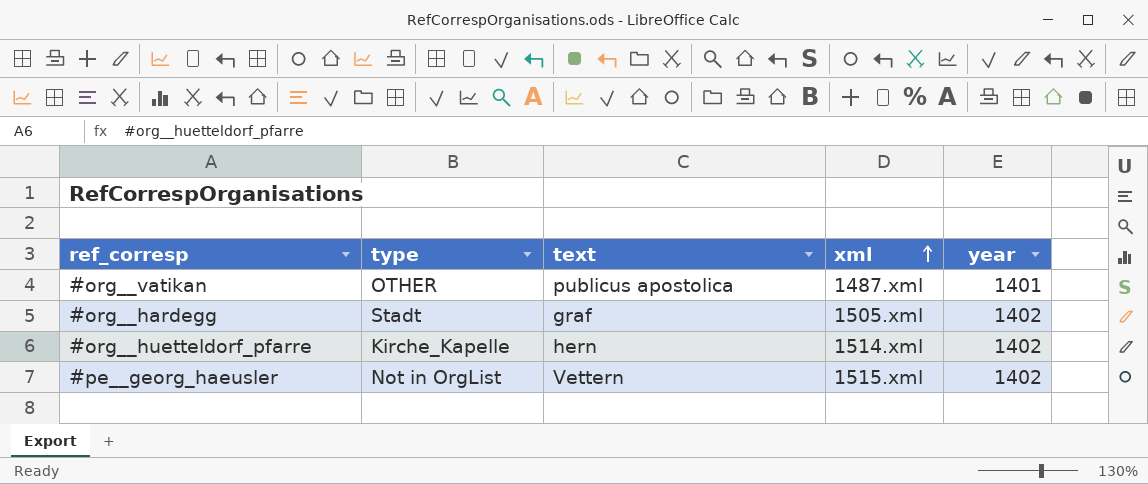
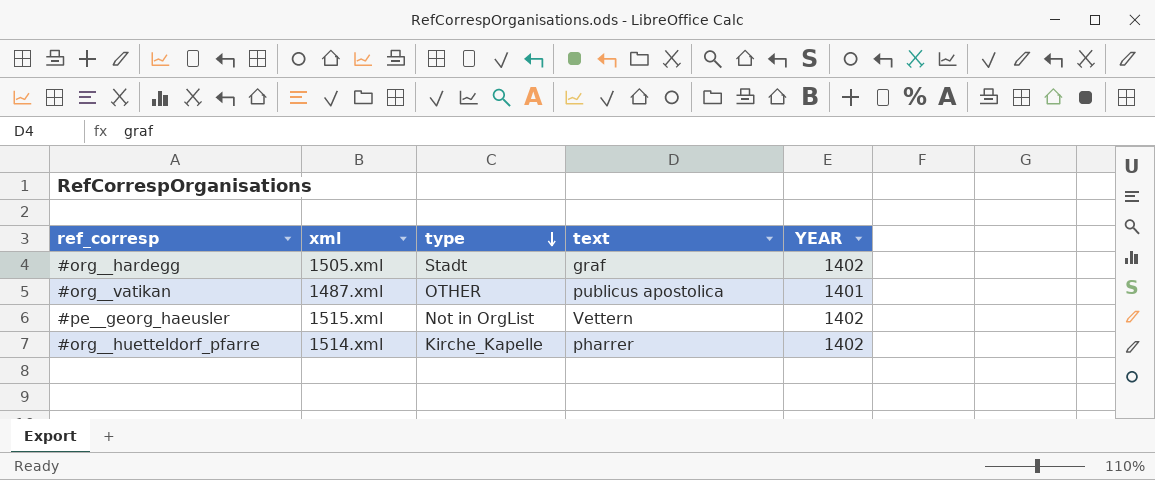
row order: xml ascending -> type descending
column xml | position: 4 -> 2
column name: year -> YEAR
#org__huetteldorf_pfarre | text: hern -> pharrer

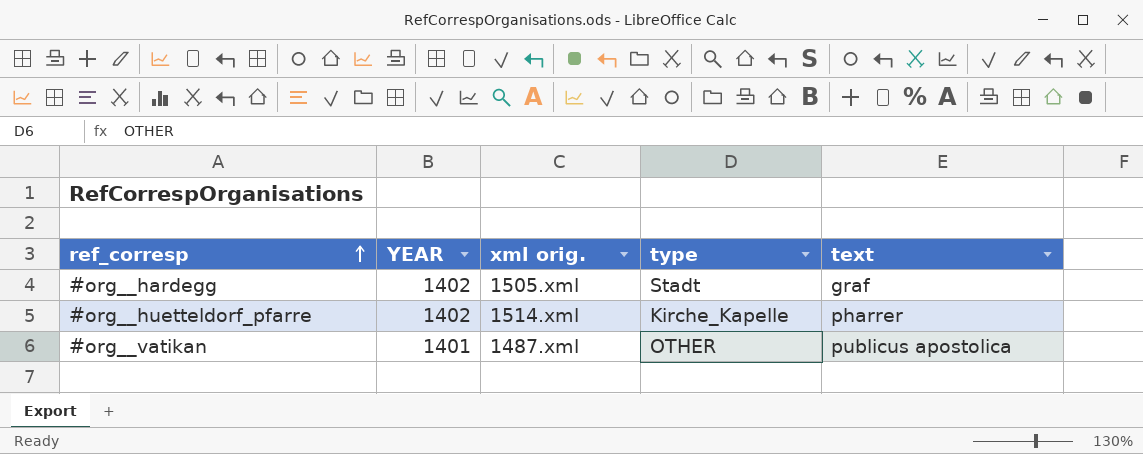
row order: type descending -> ref_corresp ascending
column YEAR | position: 5 -> 2
column name: xml -> xml orig.
row #pe__georg_haeusler: 1515.xml | Not in OrgList | Vettern | 1402 -> none

